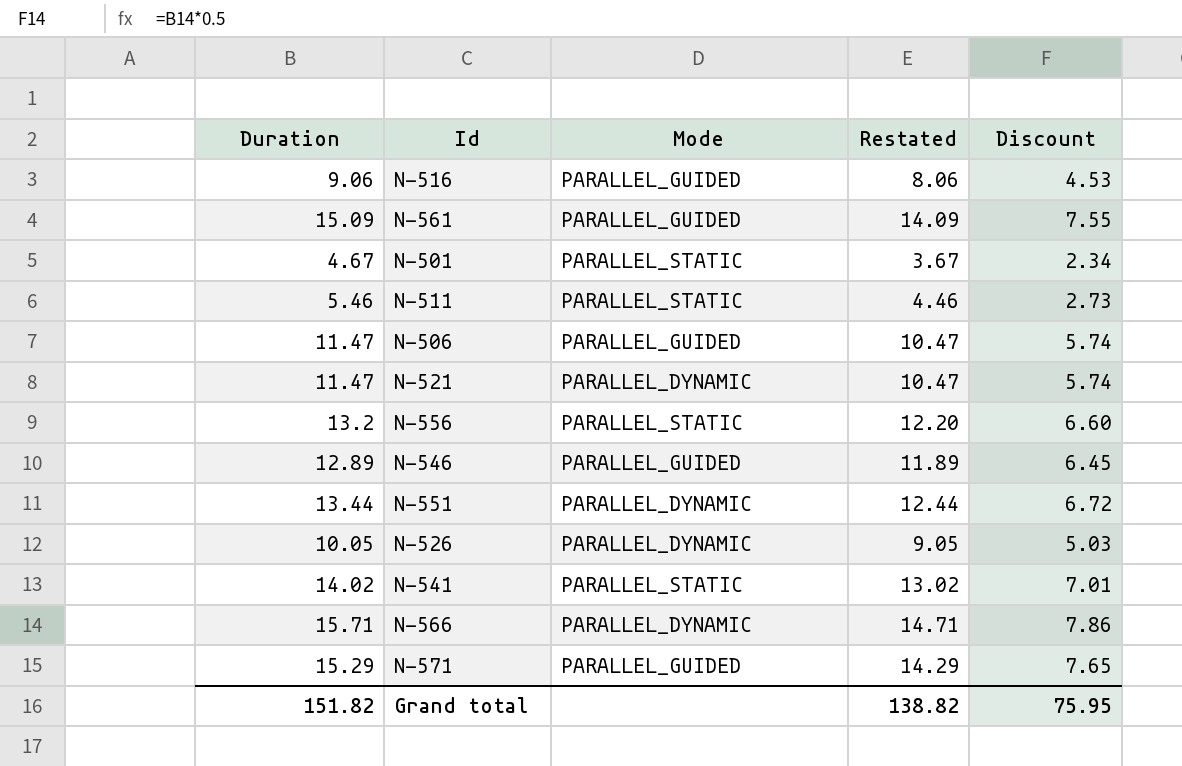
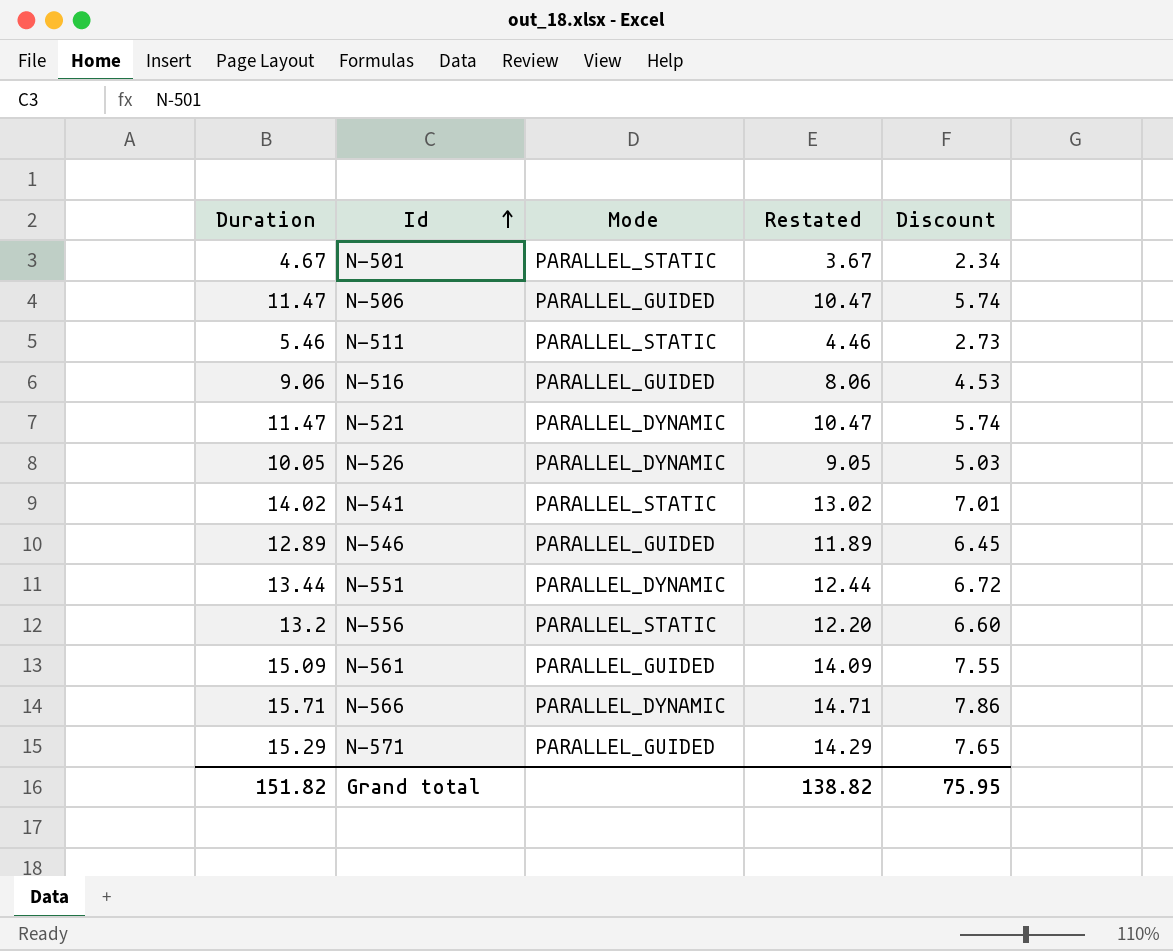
row order: none -> Id ascending

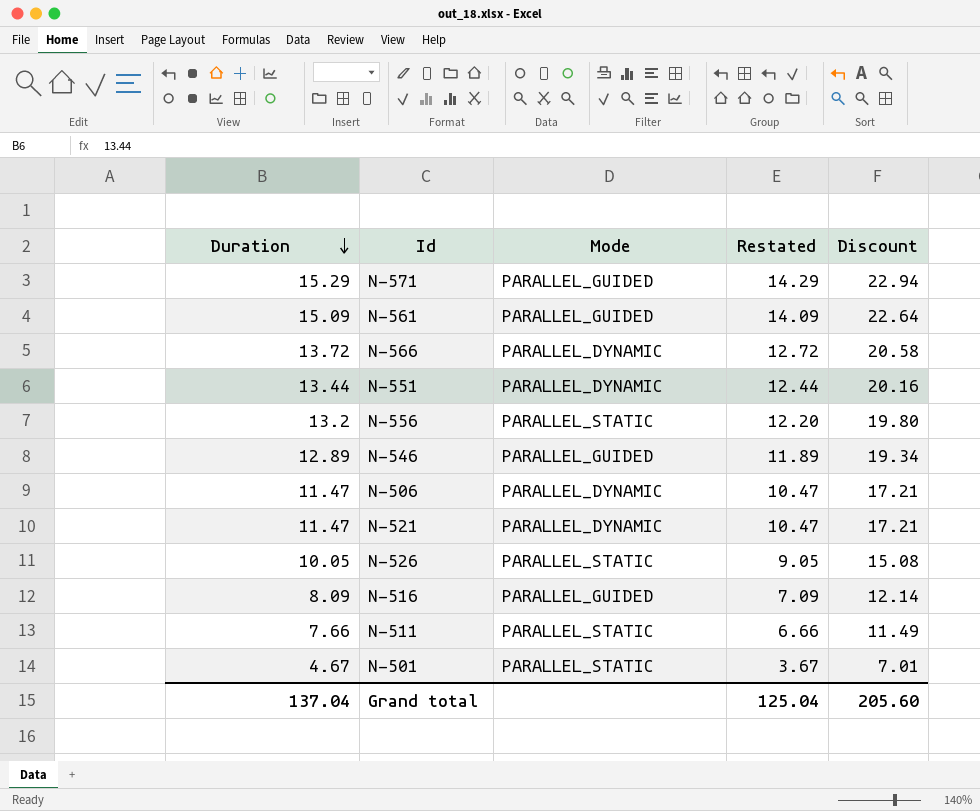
row order: Id ascending -> Duration descending
column Discount | formula: [Duration] * 0.5 -> [Duration] * 1.5
row N-541: 14.02 | PARALLEL_STATIC | 13.02 | 7.01 -> none
N-566 | Duration: 15.71 -> 13.72
N-566 | Restated: 14.71 -> 12.72
N-506 | Mode: PARALLEL_GUIDED -> PARALLEL_DYNAMIC
N-526 | Mode: PARALLEL_DYNAMIC -> PARALLEL_STATIC
N-516 | Duration: 9.06 -> 8.09
N-516 | Restated: 8.06 -> 7.09
N-511 | Duration: 5.46 -> 7.66
N-511 | Restated: 4.46 -> 6.66
Grand total | Duration: 151.82 -> 137.04
Grand total | Restated: 138.82 -> 125.04
Grand total | Discount: 75.95 -> 205.60

